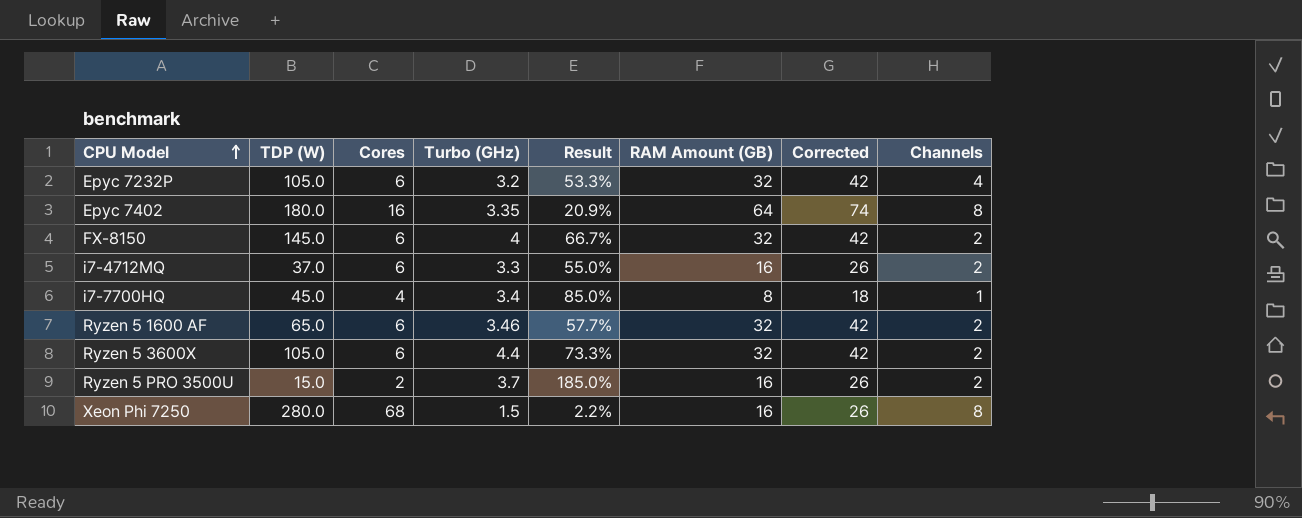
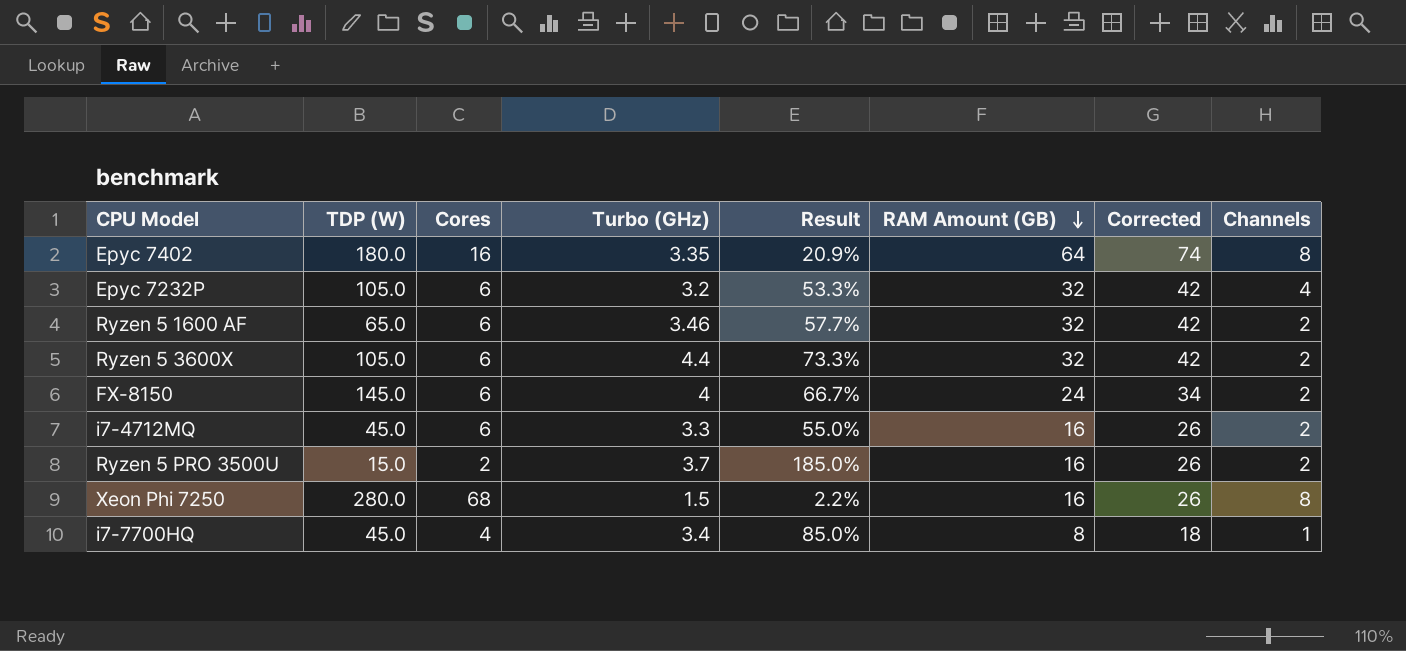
row order: CPU Model ascending -> RAM Amount (GB) descending
FX-8150 | RAM Amount (GB): 32 -> 24
FX-8150 | Corrected: 42 -> 34
i7-4712MQ | TDP (W): 37.0 -> 45.0

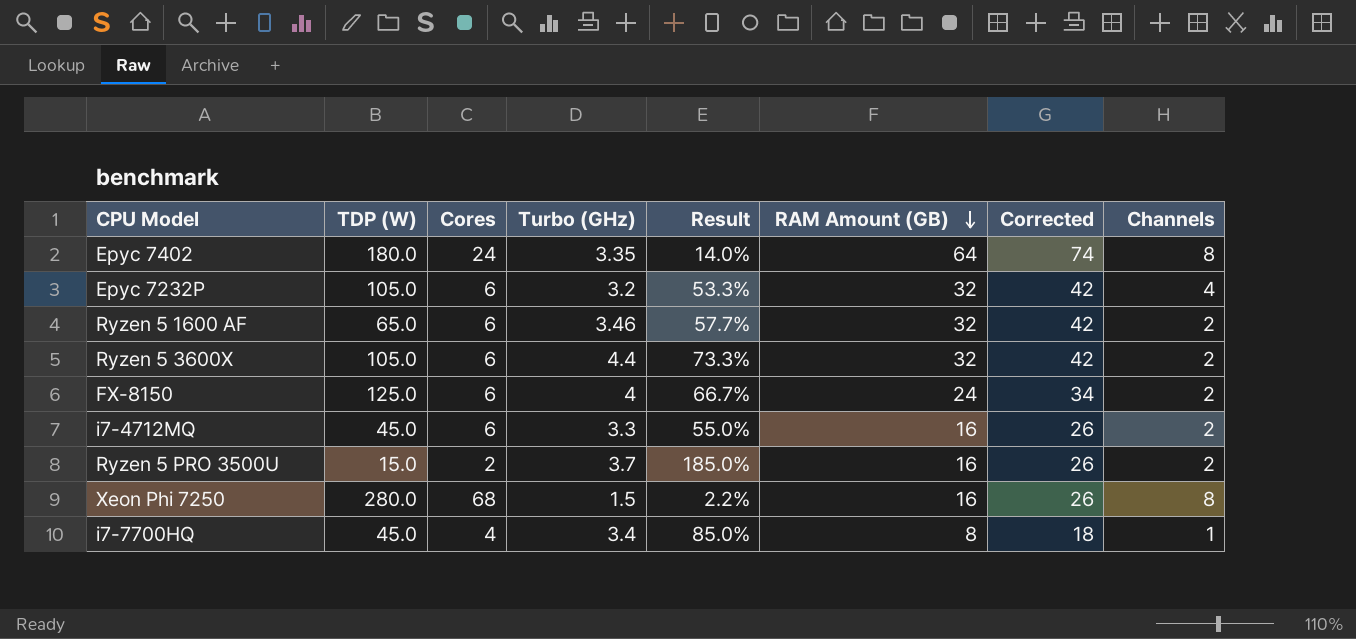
Epyc 7402 | Cores: 16 -> 24
Epyc 7402 | Result: 20.9% -> 14.0%
FX-8150 | TDP (W): 145.0 -> 125.0

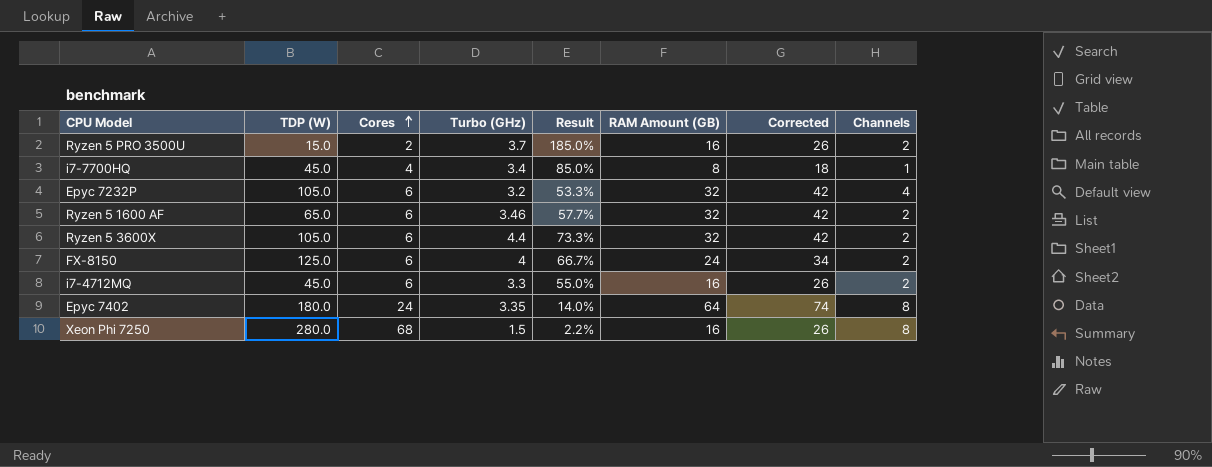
row order: RAM Amount (GB) descending -> Cores ascending

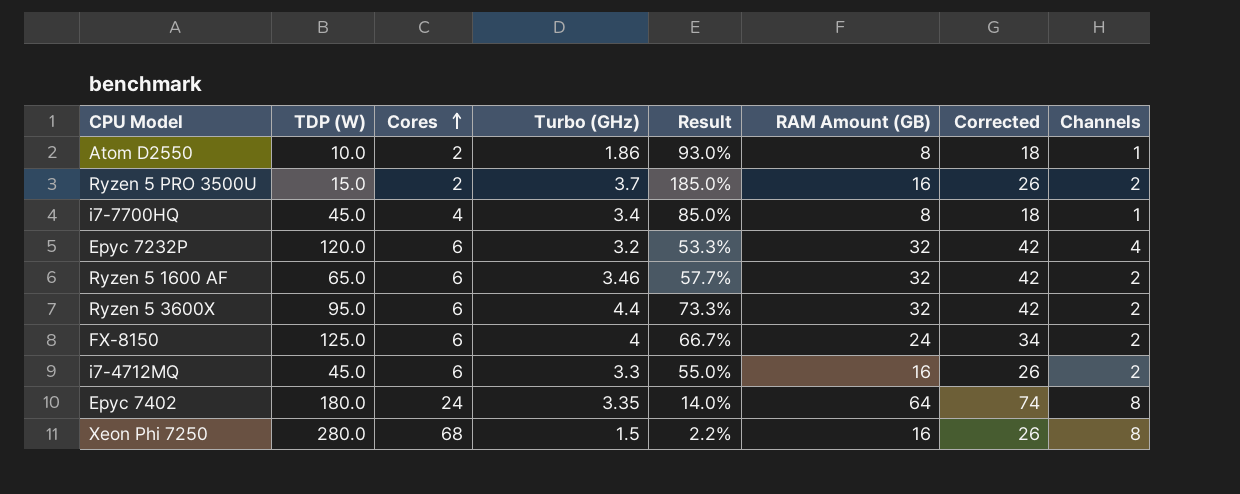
row Atom D2550: none -> 10.0 | 2 | 1.86 | 93.0% | 8 | 18 | 1
Epyc 7232P | TDP (W): 105.0 -> 120.0
Ryzen 5 3600X | TDP (W): 105.0 -> 95.0

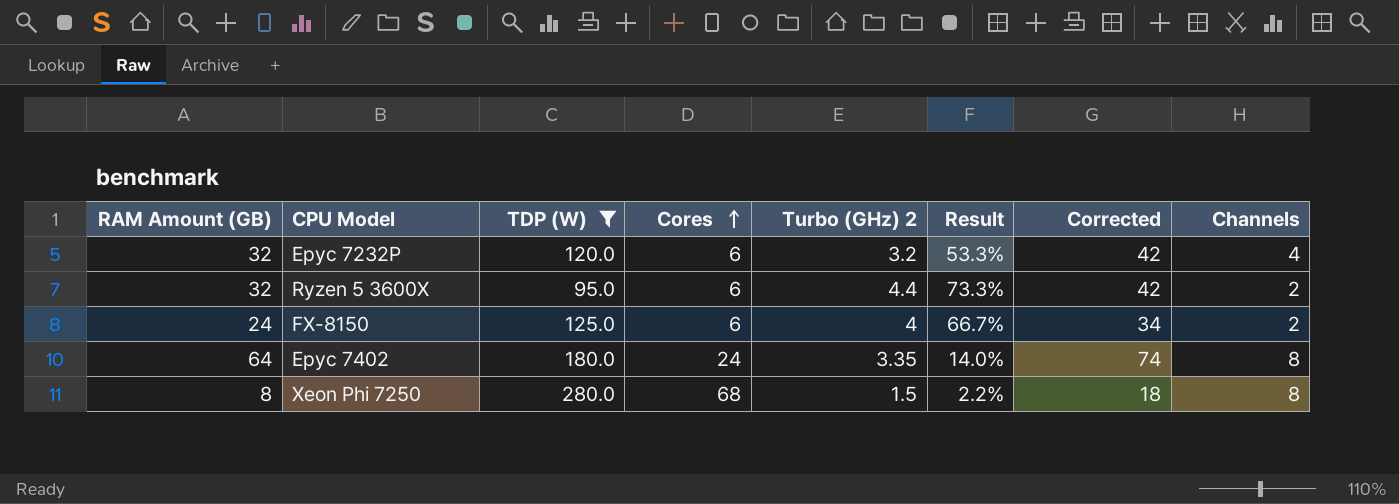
filter: none -> TDP (W) >= 95.0
column RAM Amount (GB) | position: 6 -> 1
column name: Turbo (GHz) -> Turbo (GHz) 2
Xeon Phi 7250 | RAM Amount (GB): 16 -> 8
Xeon Phi 7250 | Corrected: 26 -> 18

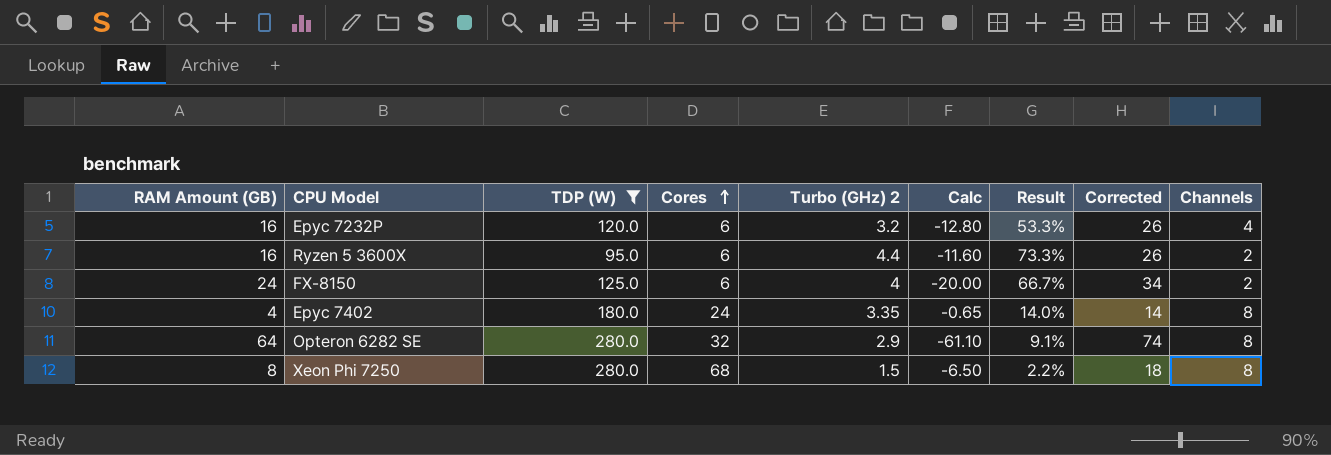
column Calc | formula: none -> [Turbo (GHz) 2] - [RAM Amount (GB)]
Epyc 7232P | RAM Amount (GB): 32 -> 16
Epyc 7232P | Corrected: 42 -> 26
Ryzen 5 3600X | RAM Amount (GB): 32 -> 16
Ryzen 5 3600X | Corrected: 42 -> 26
Epyc 7402 | RAM Amount (GB): 64 -> 4
Epyc 7402 | Corrected: 74 -> 14
row Opteron 6282 SE: none -> 64 | 280.0 | 32 | 2.9 | -61.10 | 9.1% | 74 | 8

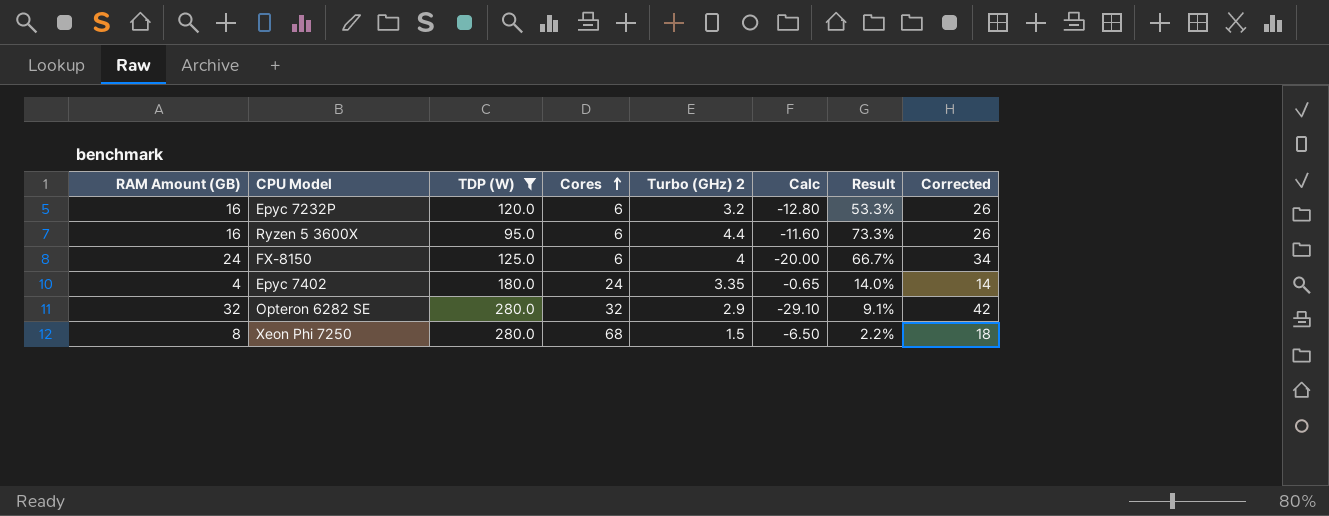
column Channels | position: 9 -> none
Opteron 6282 SE | RAM Amount (GB): 64 -> 32
Opteron 6282 SE | Calc: -61.10 -> -29.10
Opteron 6282 SE | Corrected: 74 -> 42

